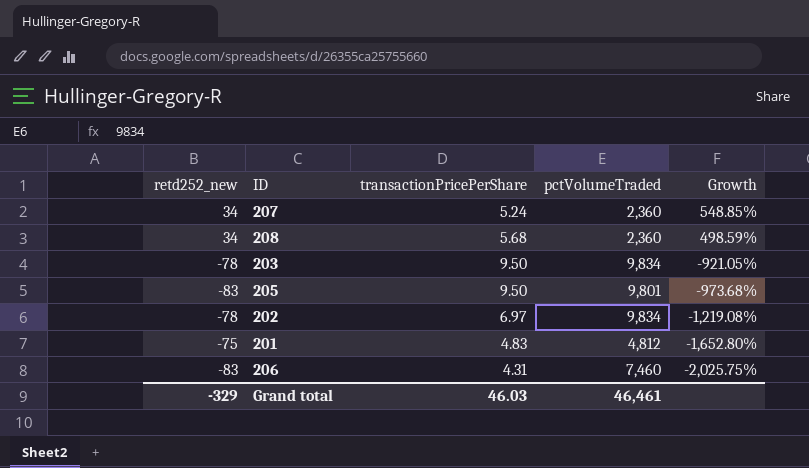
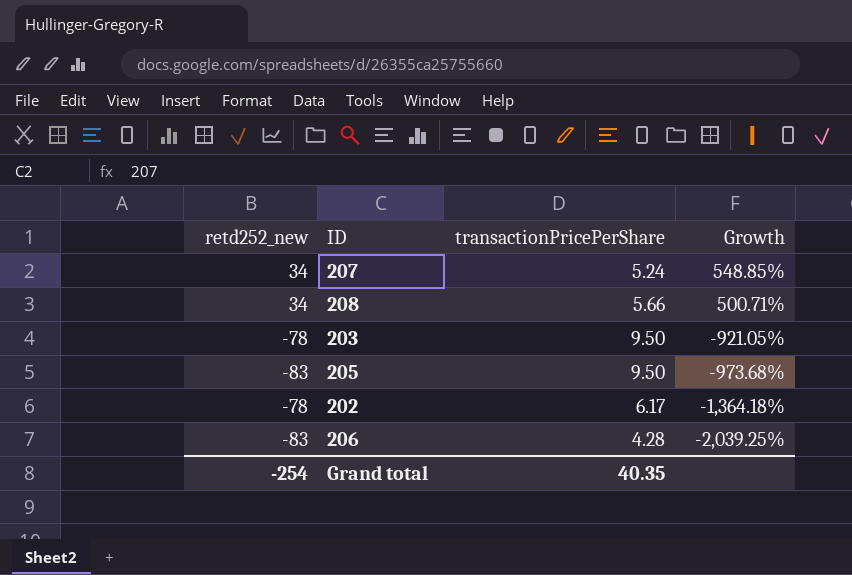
column pctVolumeTraded | position: 4 -> none
row 201: -75 | 4.83 | 4,812 | -1,652.80% -> none
208 | transactionPricePerShare: 5.68 -> 5.66
208 | Growth: 498.59% -> 500.71%
202 | transactionPricePerShare: 6.97 -> 6.17
202 | Growth: -1,219.08% -> -1,364.18%
206 | transactionPricePerShare: 4.31 -> 4.28
206 | Growth: -2,025.75% -> -2,039.25%
Grand total | retd252_new: -329 -> -254
Grand total | transactionPricePerShare: 46.03 -> 40.35

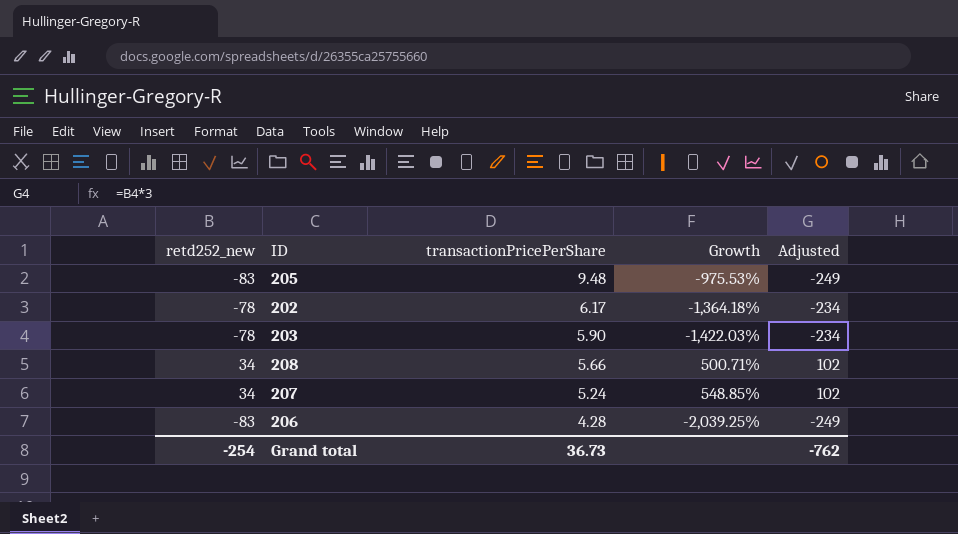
row order: Growth descending -> transactionPricePerShare descending
column Adjusted | formula: none -> [retd252_new] * 3
205 | transactionPricePerShare: 9.50 -> 9.48
205 | Growth: -973.68% -> -975.53%
203 | transactionPricePerShare: 9.50 -> 5.90
203 | Growth: -921.05% -> -1,422.03%
Grand total | transactionPricePerShare: 40.35 -> 36.73

